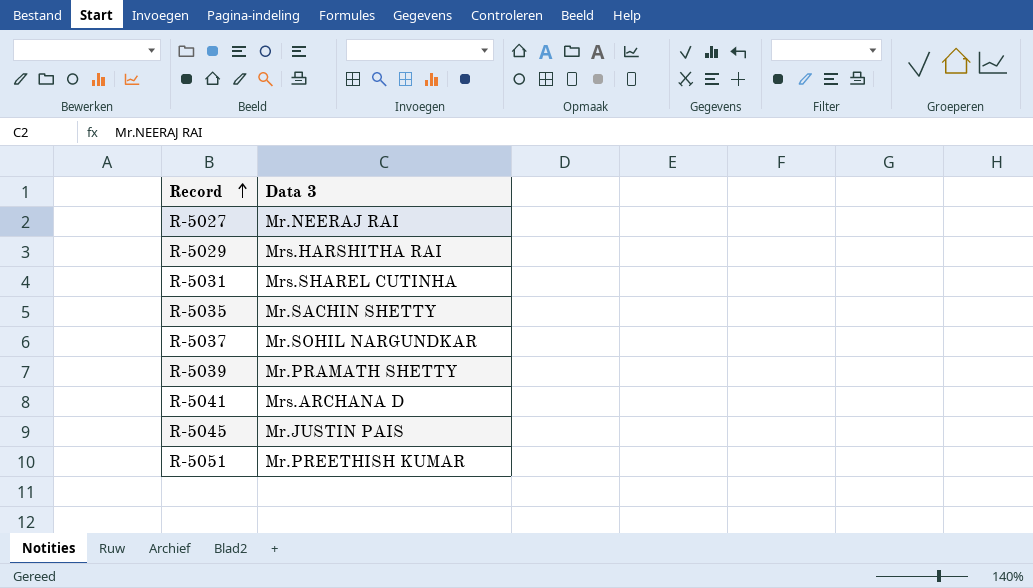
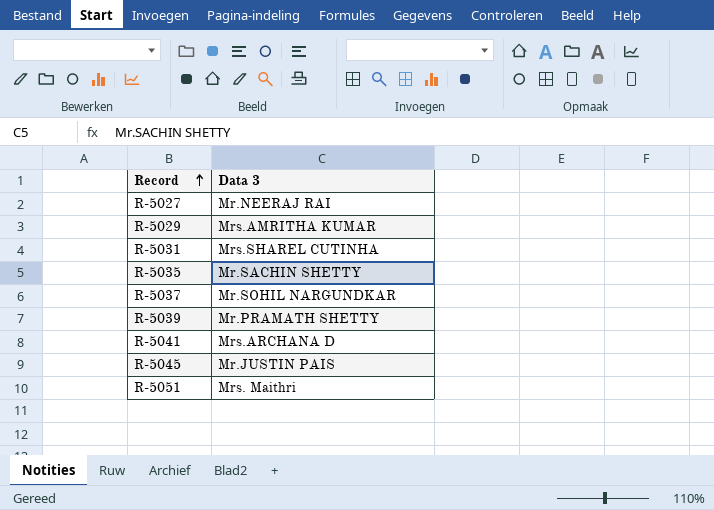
R-5029 | Data 3: Mrs.HARSHITHA RAI -> Mrs.AMRITHA KUMAR
R-5051 | Data 3: Mr.PREETHISH KUMAR -> Mrs. Maithri

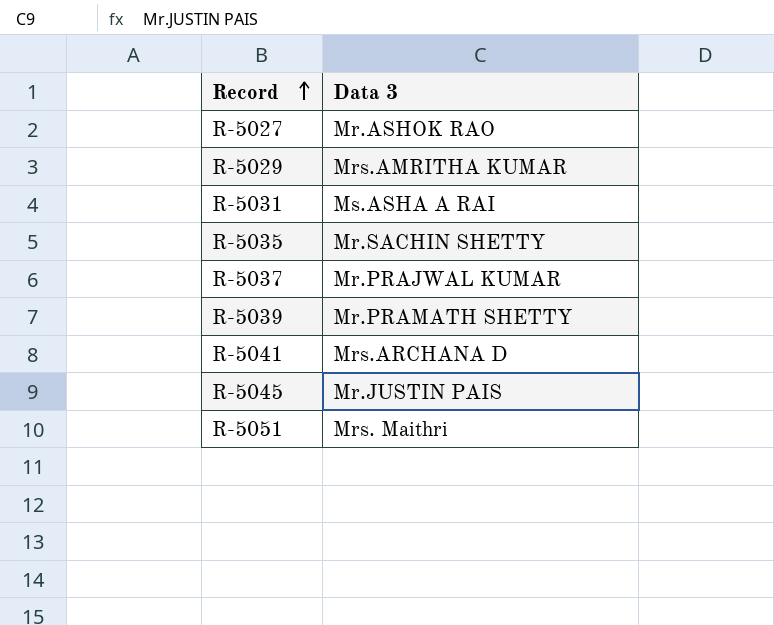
R-5027 | Data 3: Mr.NEERAJ RAI -> Mr.ASHOK RAO
R-5031 | Data 3: Mrs.SHAREL CUTINHA -> Ms.ASHA A RAI
R-5037 | Data 3: Mr.SOHIL NARGUNDKAR -> Mr.PRAJWAL KUMAR

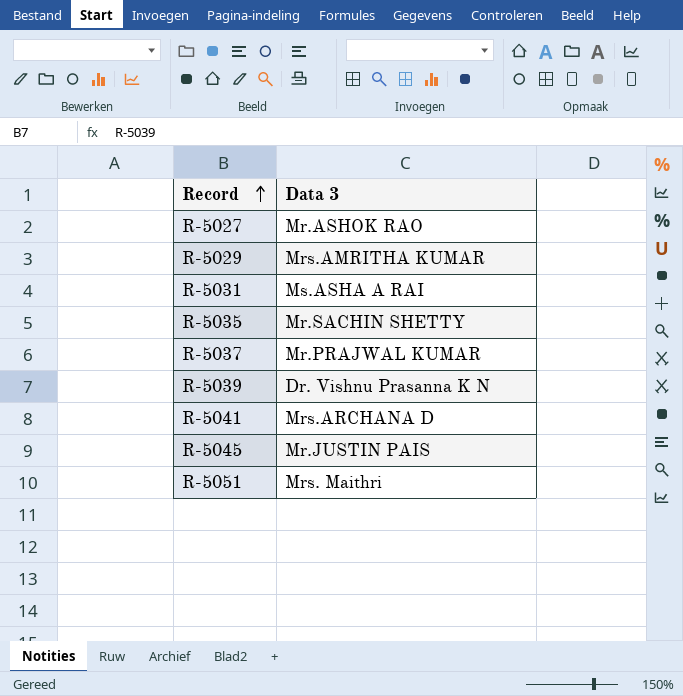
R-5039 | Data 3: Mr.PRAMATH SHETTY -> Dr. Vishnu Prasanna K N

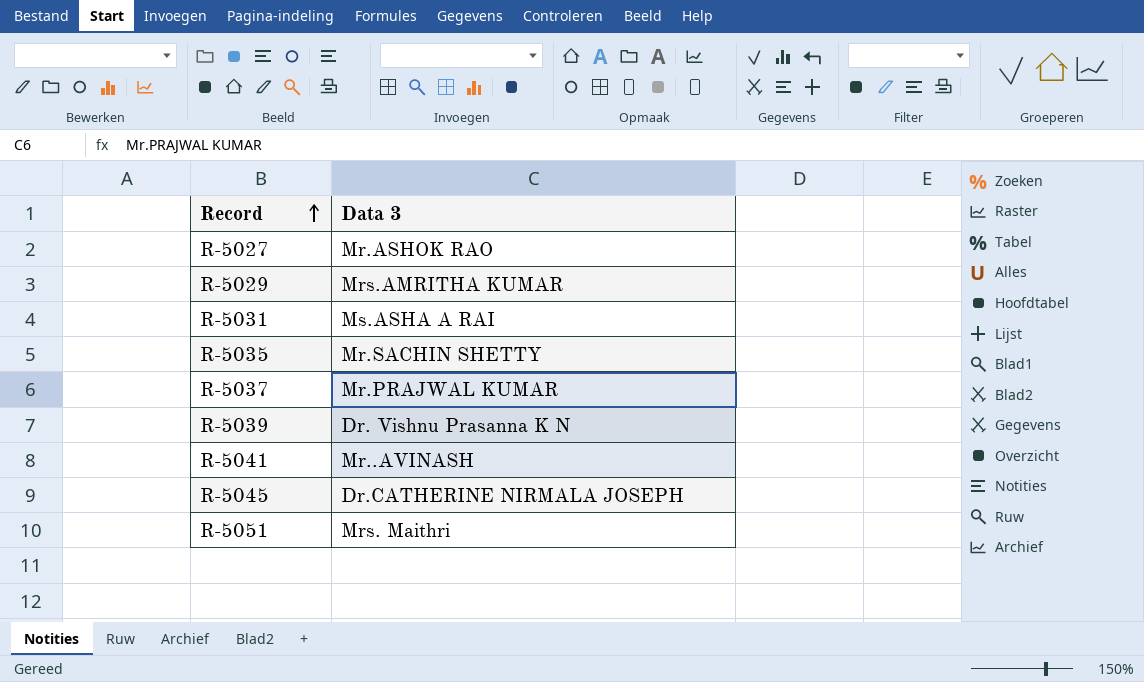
R-5041 | Data 3: Mrs.ARCHANA D -> Mr..AVINASH
R-5045 | Data 3: Mr.JUSTIN PAIS -> Dr.CATHERINE NIRMALA JOSEPH

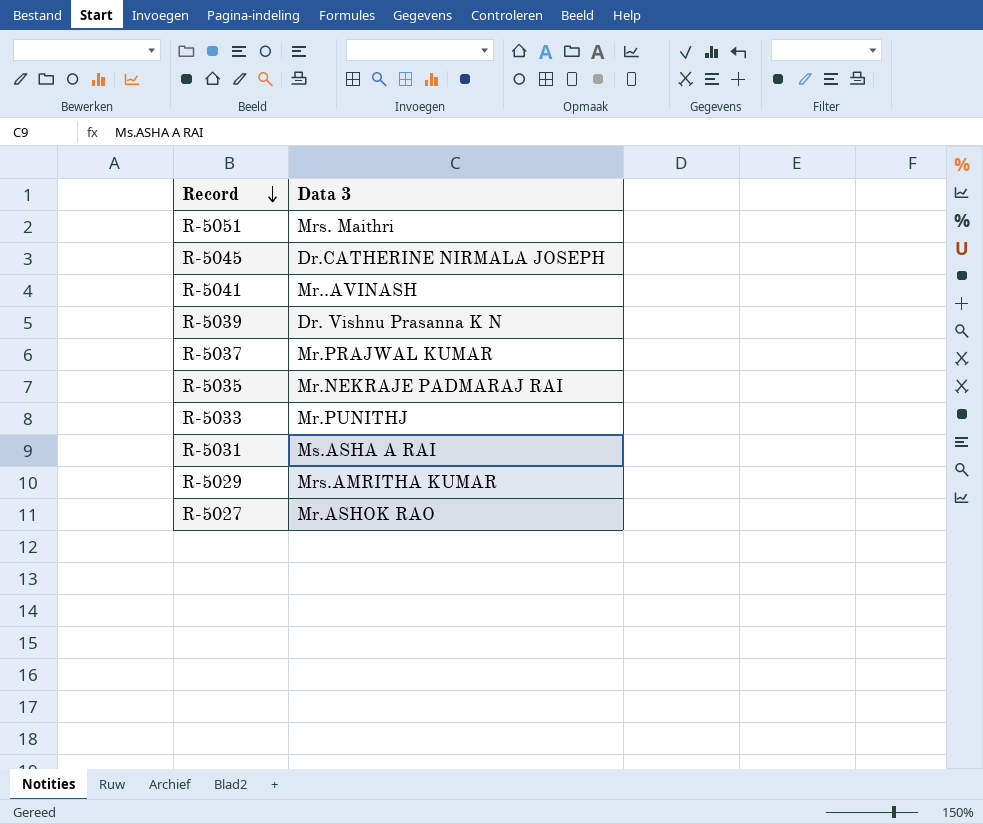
row order: Record ascending -> Record descending
R-5035 | Data 3: Mr.SACHIN SHETTY -> Mr.NEKRAJE PADMARAJ RAI
row R-5033: none -> Mr.PUNITHJ

